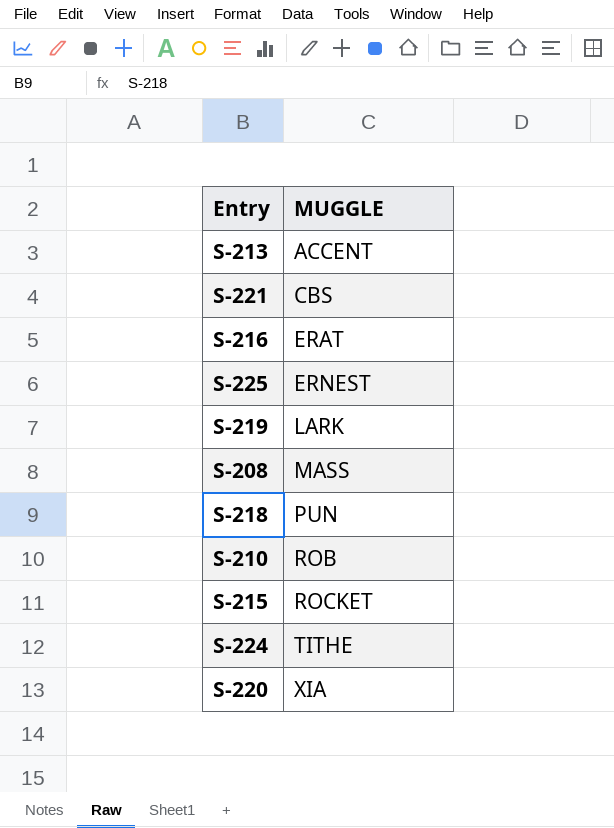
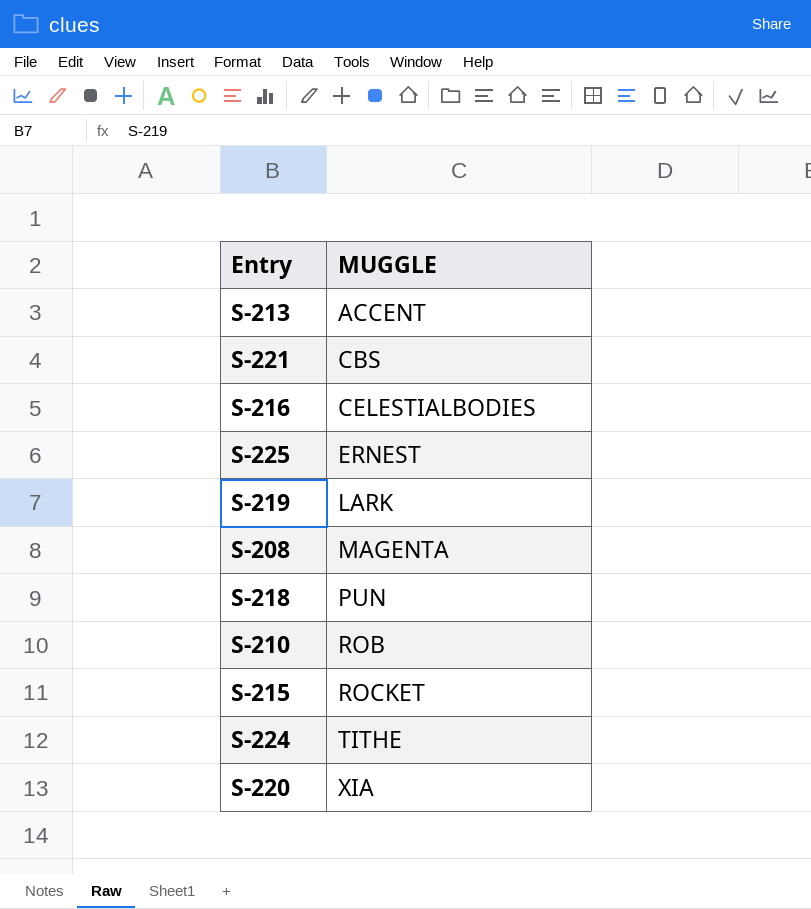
S-216 | MUGGLE: ERAT -> CELESTIALBODIES
S-208 | MUGGLE: MASS -> MAGENTA

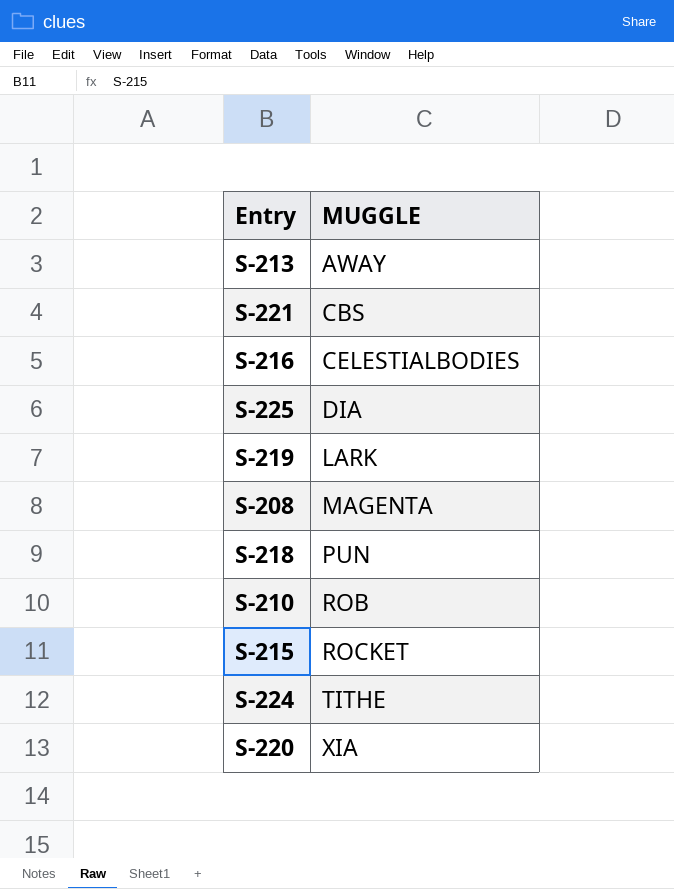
S-213 | MUGGLE: ACCENT -> AWAY
S-225 | MUGGLE: ERNEST -> DIA

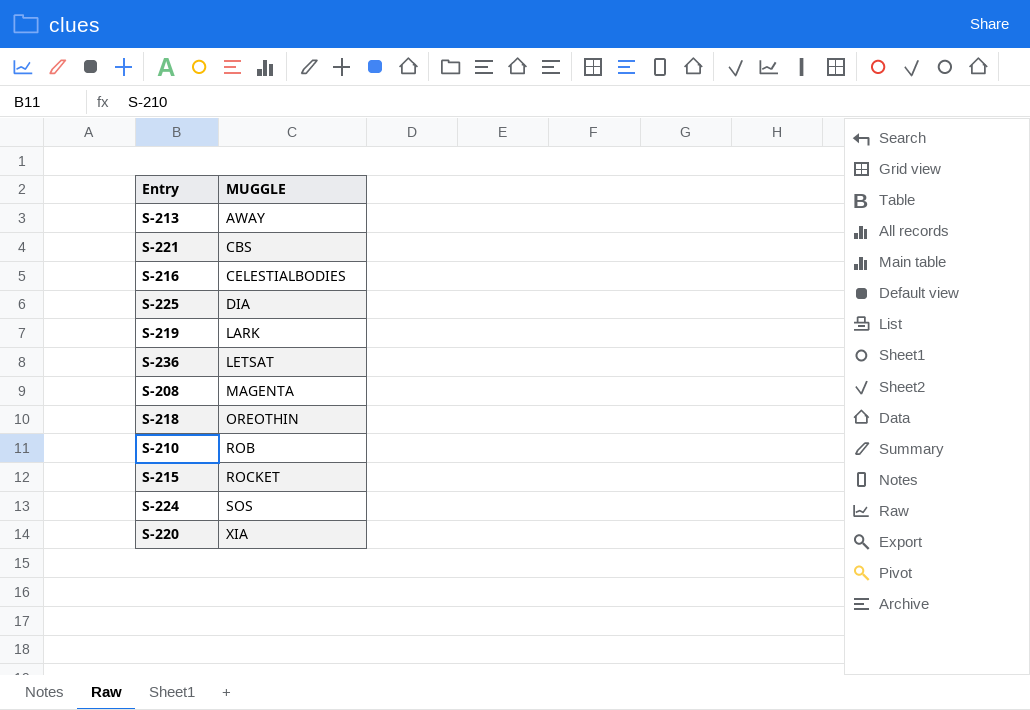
row S-236: none -> LETSAT
S-218 | MUGGLE: PUN -> OREOTHIN
S-224 | MUGGLE: TITHE -> SOS

